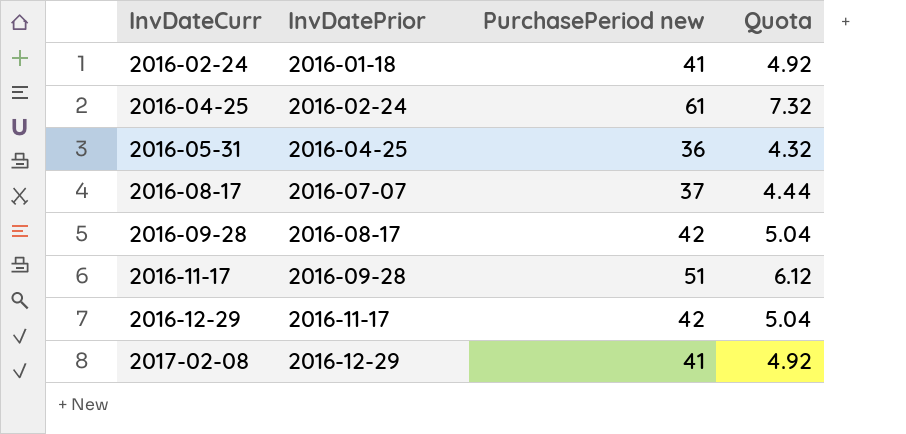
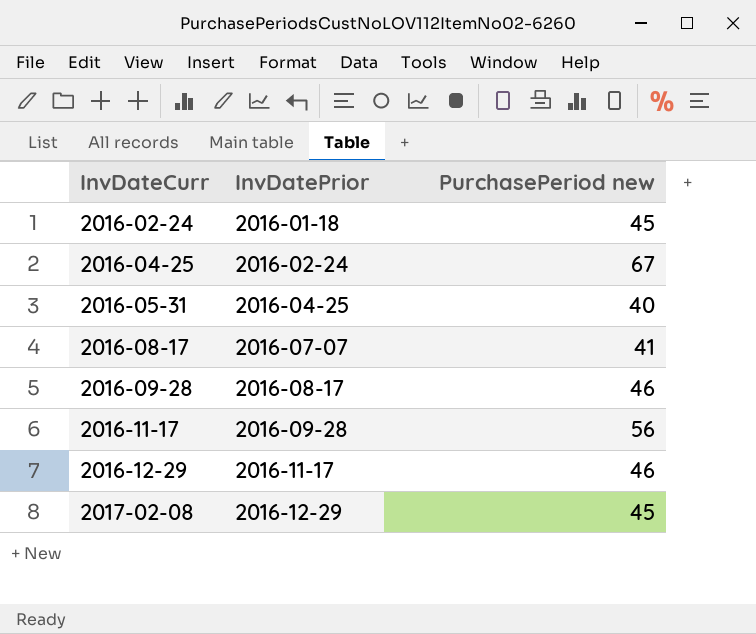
column Quota | formula: [PurchasePeriod new] * 0.12 -> none
2016-02-24 | PurchasePeriod new: 41 -> 45
2016-04-25 | PurchasePeriod new: 61 -> 67
2016-05-31 | PurchasePeriod new: 36 -> 40
2016-08-17 | PurchasePeriod new: 37 -> 41
2016-09-28 | PurchasePeriod new: 42 -> 46
2016-11-17 | PurchasePeriod new: 51 -> 56
2016-12-29 | PurchasePeriod new: 42 -> 46
2017-02-08 | PurchasePeriod new: 41 -> 45

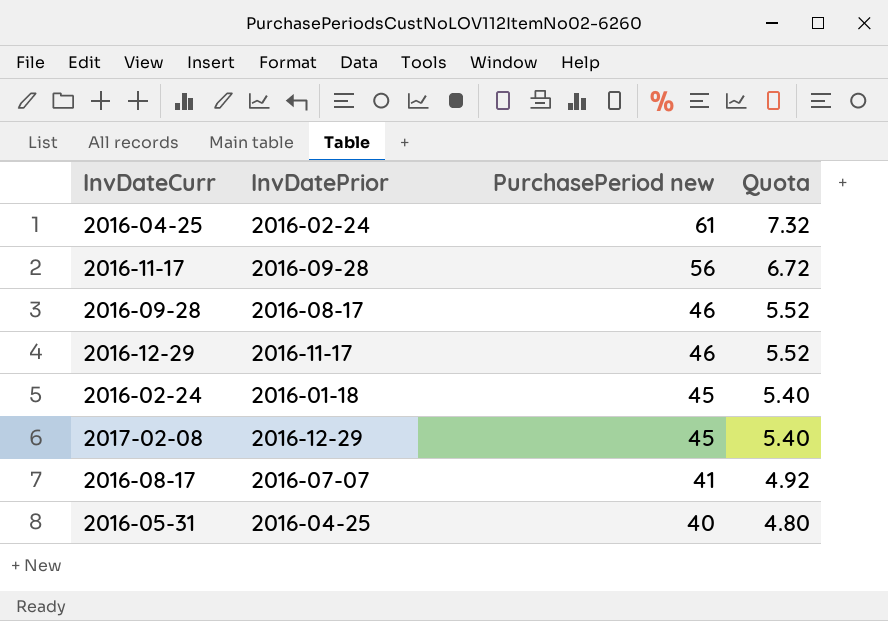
row order: InvDateCurr ascending -> PurchasePeriod new descending
column Quota | formula: none -> [PurchasePeriod new] * 0.12
2016-04-25 | PurchasePeriod new: 67 -> 61

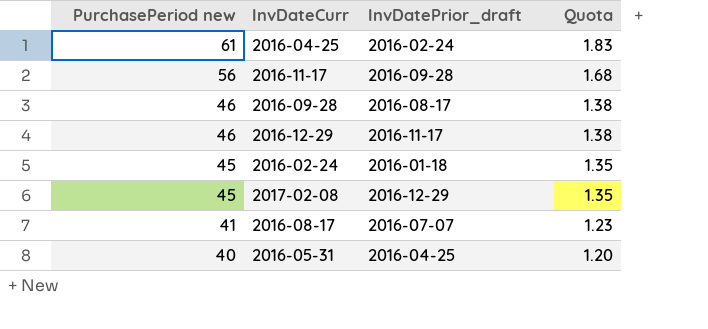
column PurchasePeriod new | position: 3 -> 1
column name: InvDatePrior -> InvDatePrior_draft
column Quota | formula: [PurchasePeriod new] * 0.12 -> [PurchasePeriod new] * 0.03

